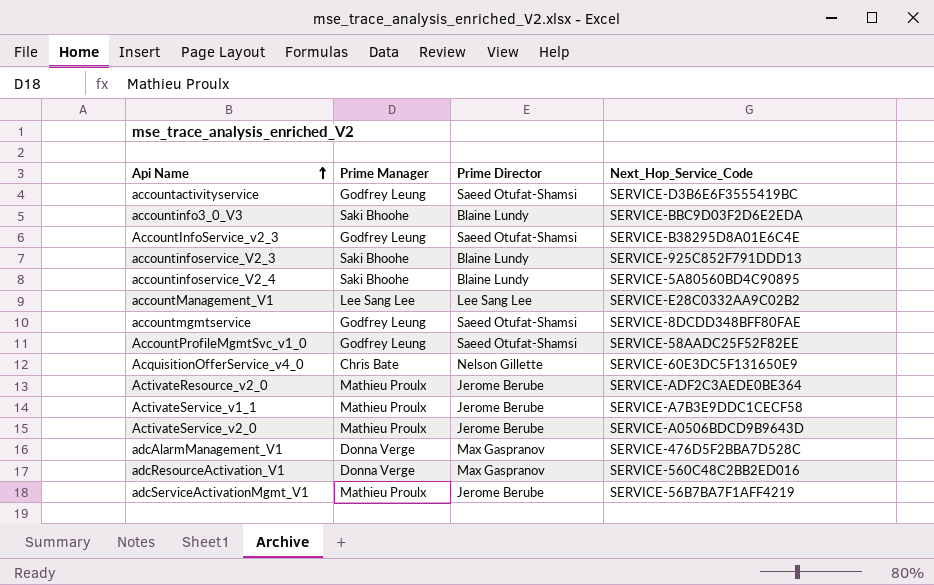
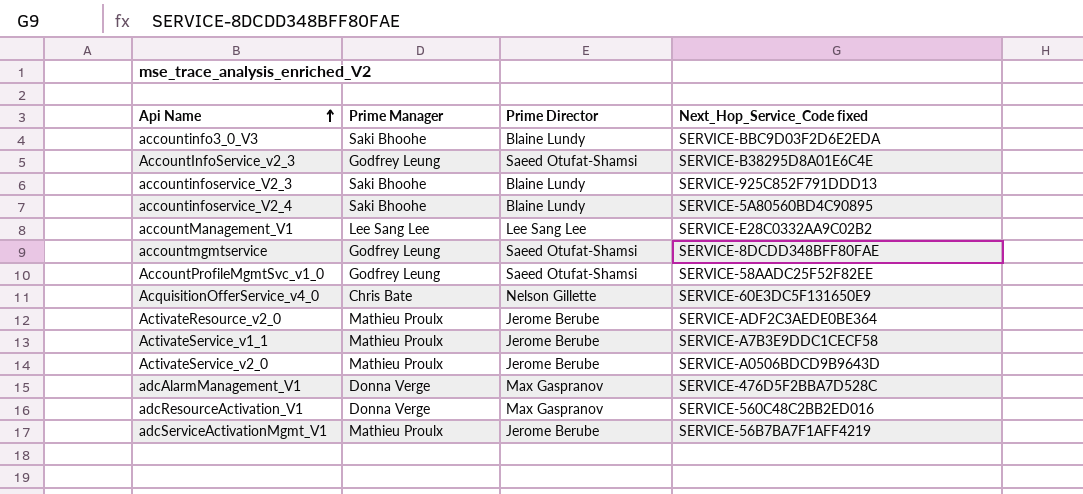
column name: Next_Hop_Service_Code -> Next_Hop_Service_Code fixed
row accountactivityservice: Godfrey Leung | Saeed Otufat-Shamsi | SERVICE-D3B6E6F3555419BC -> none

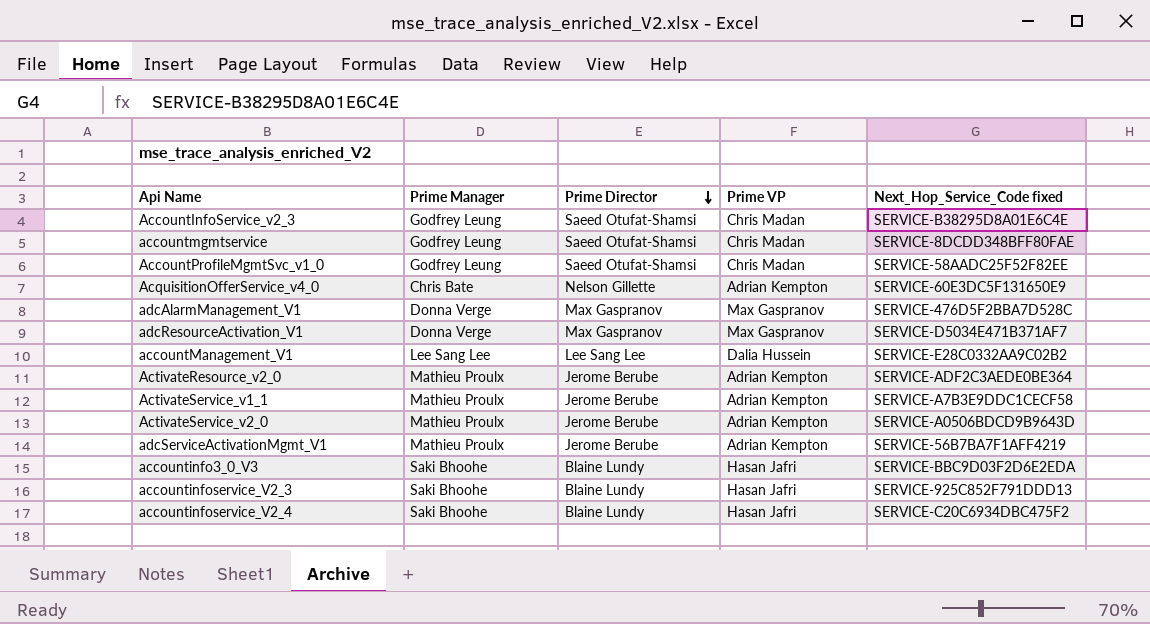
row order: Api Name ascending -> Prime Director descending
column Prime VP | position: none -> 4
adcResourceActivation_V1 | Next_Hop_Service_Code fixed: SERVICE-560C48C2BB2ED016 -> SERVICE-D5034E471B371AF7
accountinfoservice_V2_4 | Next_Hop_Service_Code fixed: SERVICE-5A80560BD4C90895 -> SERVICE-C20C6934DBC475F2

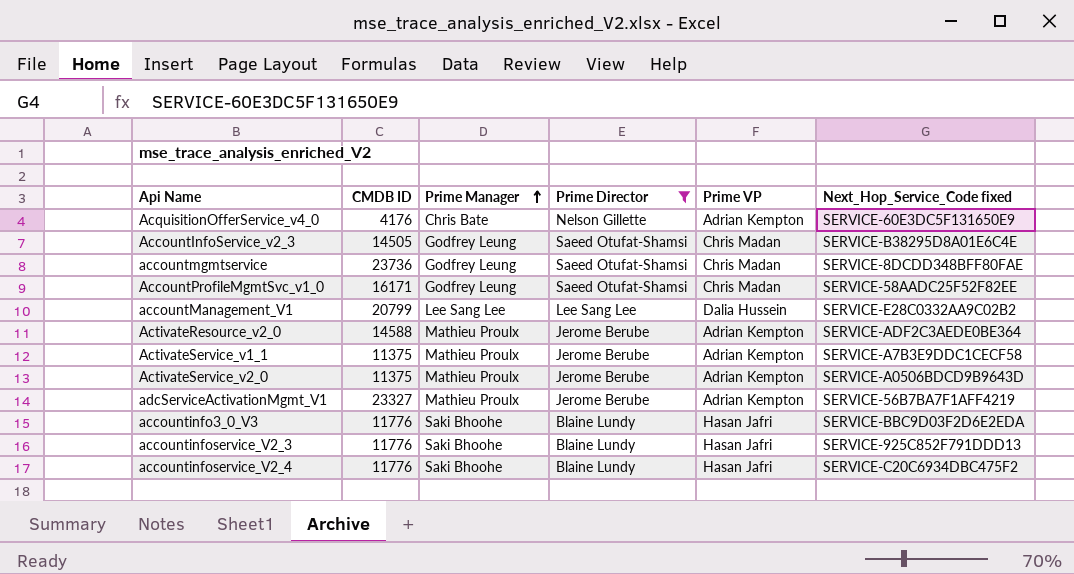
filter: none -> Prime Director != Max Gaspranov
row order: Prime Director descending -> Prime Manager ascending
column CMDB ID | position: none -> 2

